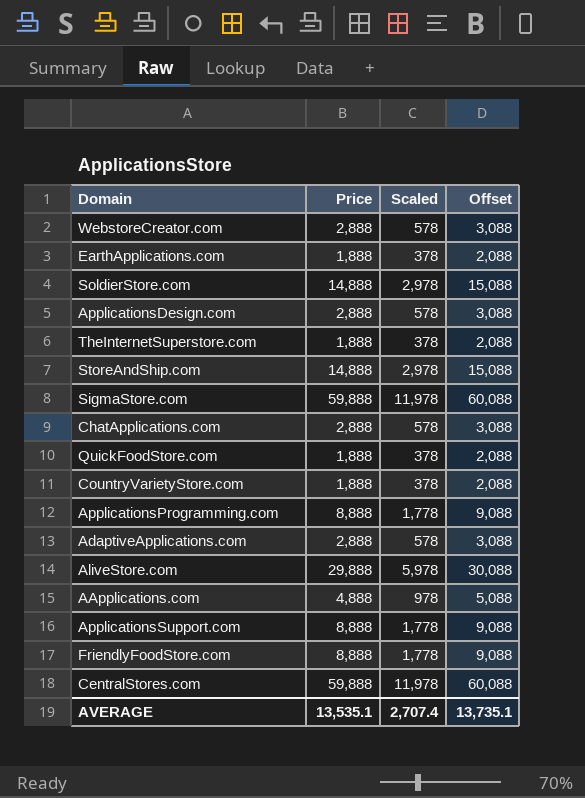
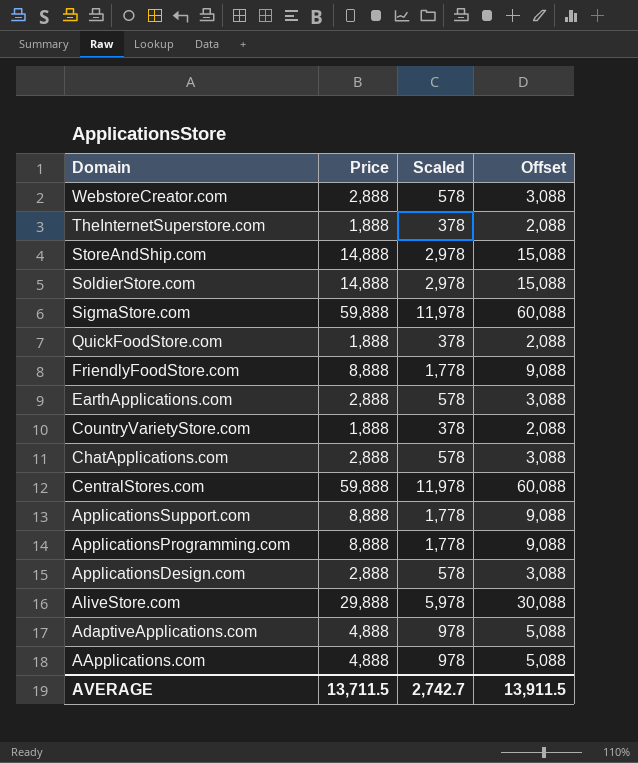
row order: none -> Domain descending
EarthApplications.com | Price: 1,888 -> 2,888
EarthApplications.com | Scaled: 378 -> 578
EarthApplications.com | Offset: 2,088 -> 3,088
AdaptiveApplications.com | Price: 2,888 -> 4,888
AdaptiveApplications.com | Scaled: 578 -> 978
AdaptiveApplications.com | Offset: 3,088 -> 5,088
AVERAGE | Price: 13,535.1 -> 13,711.5
AVERAGE | Scaled: 2,707.4 -> 2,742.7
AVERAGE | Offset: 13,735.1 -> 13,911.5

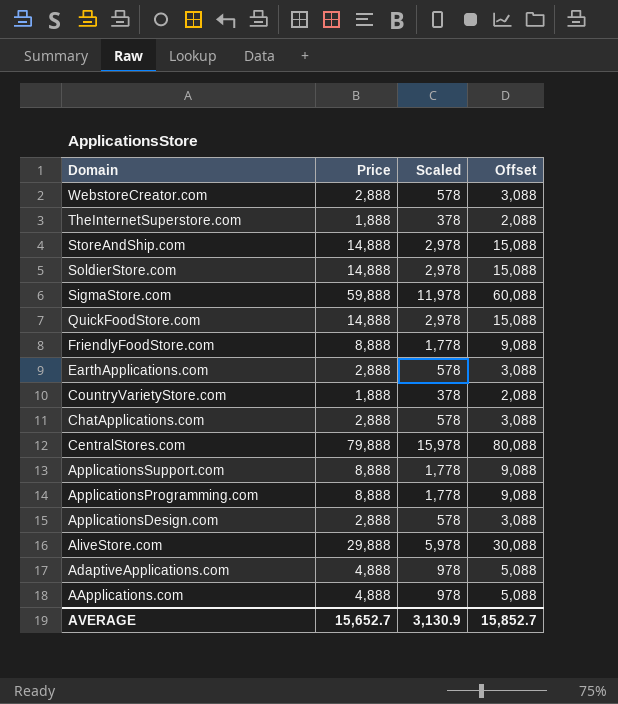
QuickFoodStore.com | Price: 1,888 -> 14,888
QuickFoodStore.com | Scaled: 378 -> 2,978
QuickFoodStore.com | Offset: 2,088 -> 15,088
CentralStores.com | Price: 59,888 -> 79,888
CentralStores.com | Scaled: 11,978 -> 15,978
CentralStores.com | Offset: 60,088 -> 80,088
AVERAGE | Price: 13,711.5 -> 15,652.7
AVERAGE | Scaled: 2,742.7 -> 3,130.9
AVERAGE | Offset: 13,911.5 -> 15,852.7

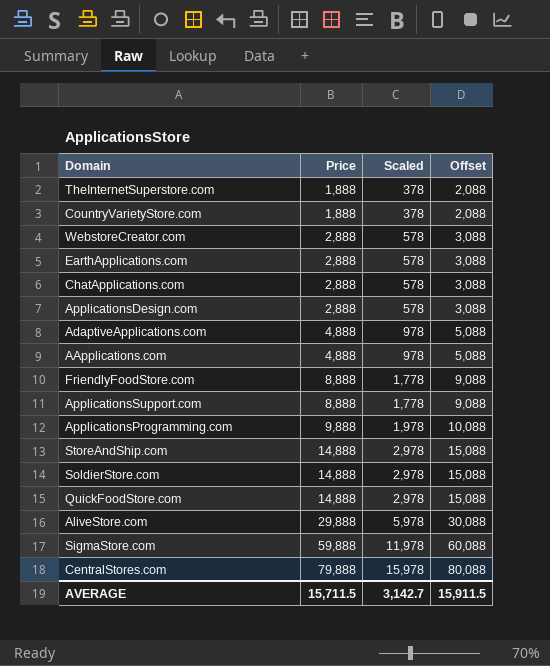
row order: Domain descending -> Price ascending
ApplicationsProgramming.com | Price: 8,888 -> 9,888
ApplicationsProgramming.com | Scaled: 1,778 -> 1,978
ApplicationsProgramming.com | Offset: 9,088 -> 10,088
AVERAGE | Price: 15,652.7 -> 15,711.5
AVERAGE | Scaled: 3,130.9 -> 3,142.7
AVERAGE | Offset: 15,852.7 -> 15,911.5

